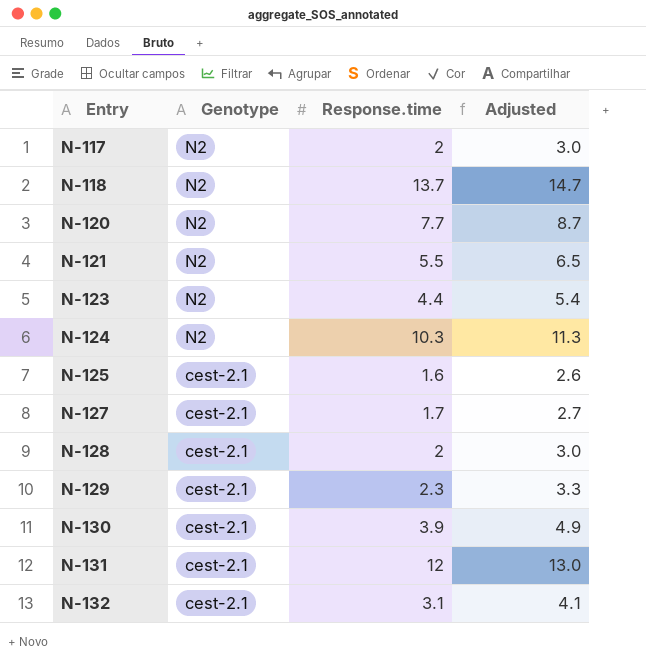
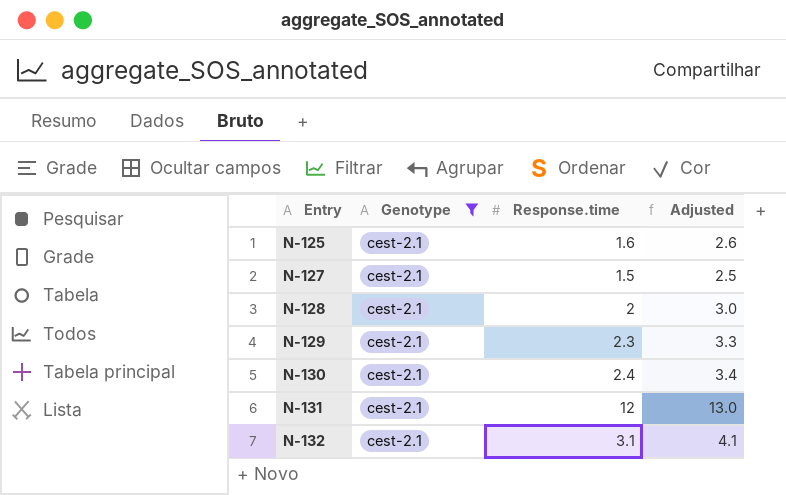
filter: none -> Genotype = cest-2.1
N-127 | Response.time: 1.7 -> 1.5
N-127 | Adjusted: 2.7 -> 2.5
N-130 | Response.time: 3.9 -> 2.4
N-130 | Adjusted: 4.9 -> 3.4

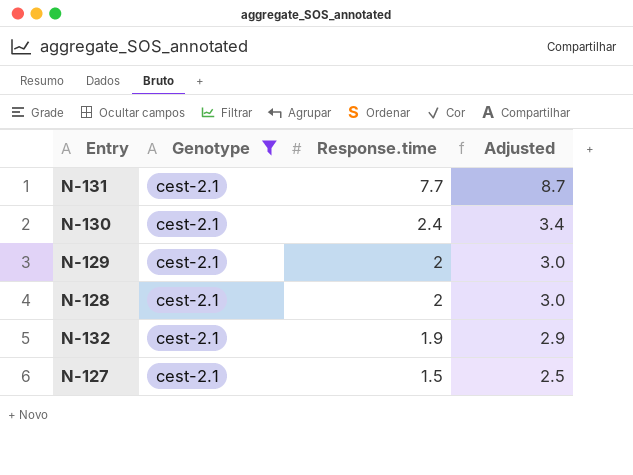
row order: Entry ascending -> Response.time descending
row N-125: cest-2.1 | 1.6 | 2.6 -> none
N-131 | Response.time: 12 -> 7.7
N-131 | Adjusted: 13.0 -> 8.7
N-129 | Response.time: 2.3 -> 2
N-129 | Adjusted: 3.3 -> 3.0
N-132 | Response.time: 3.1 -> 1.9
N-132 | Adjusted: 4.1 -> 2.9

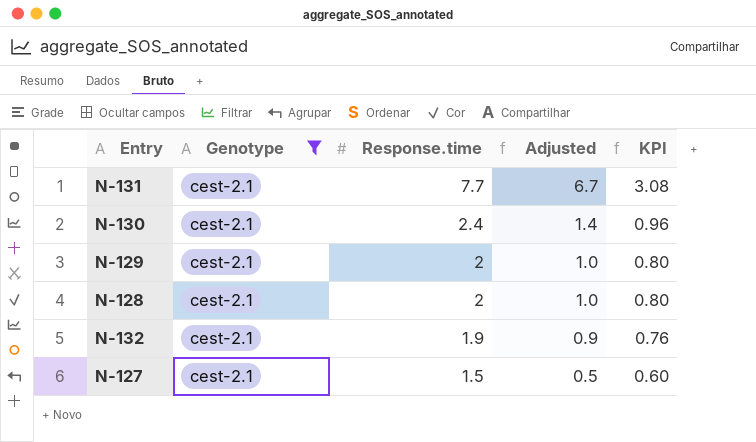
column Adjusted | formula: [Response.time] + 1 -> [Response.time] - 1
column KPI | formula: none -> [Response.time] * 0.4

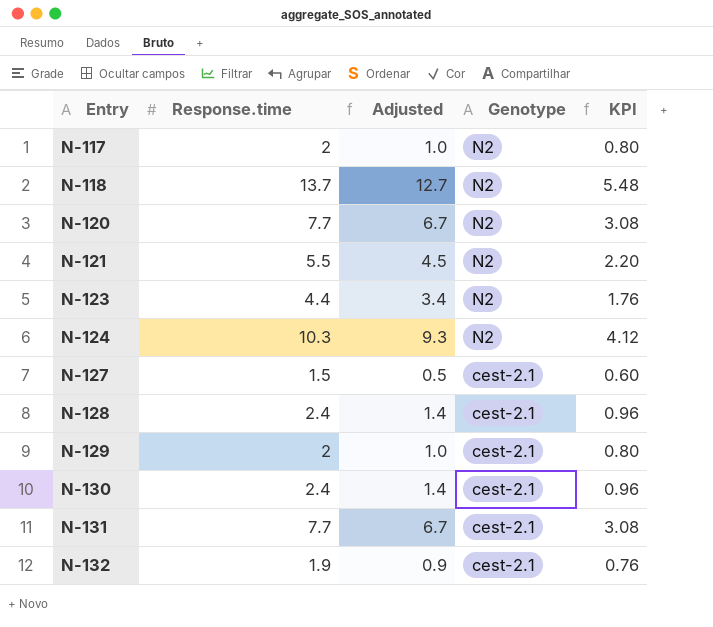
filter: Genotype = cest-2.1 -> none
row order: Response.time descending -> Entry ascending
column Genotype | position: 2 -> 4
N-128 | Response.time: 2 -> 2.4
N-128 | Adjusted: 1.0 -> 1.4
N-128 | KPI: 0.80 -> 0.96

